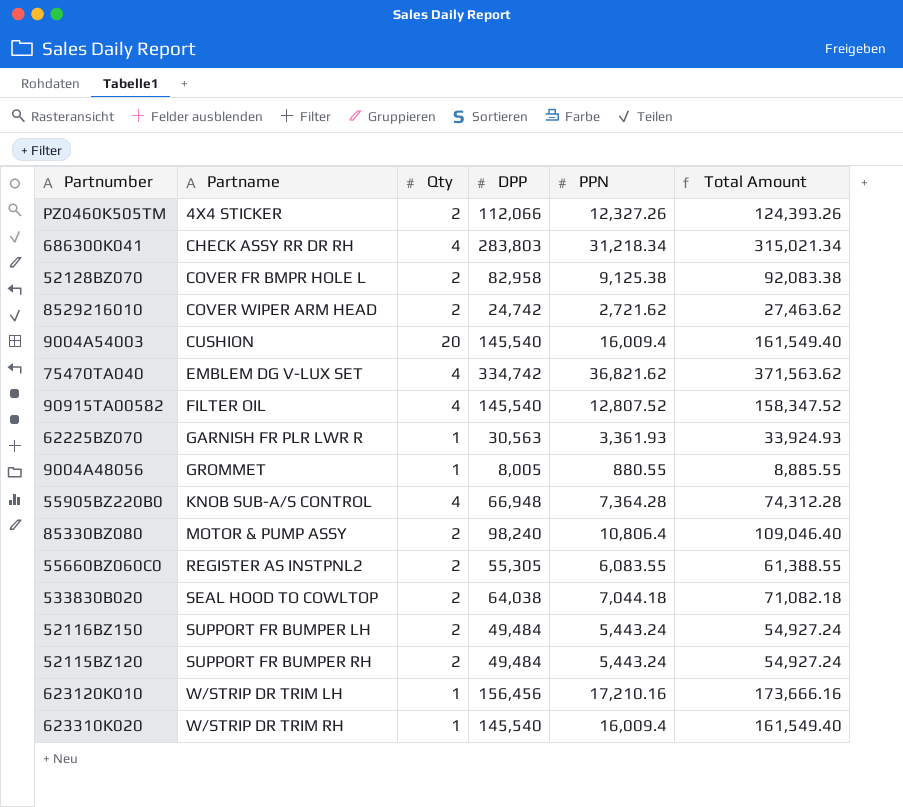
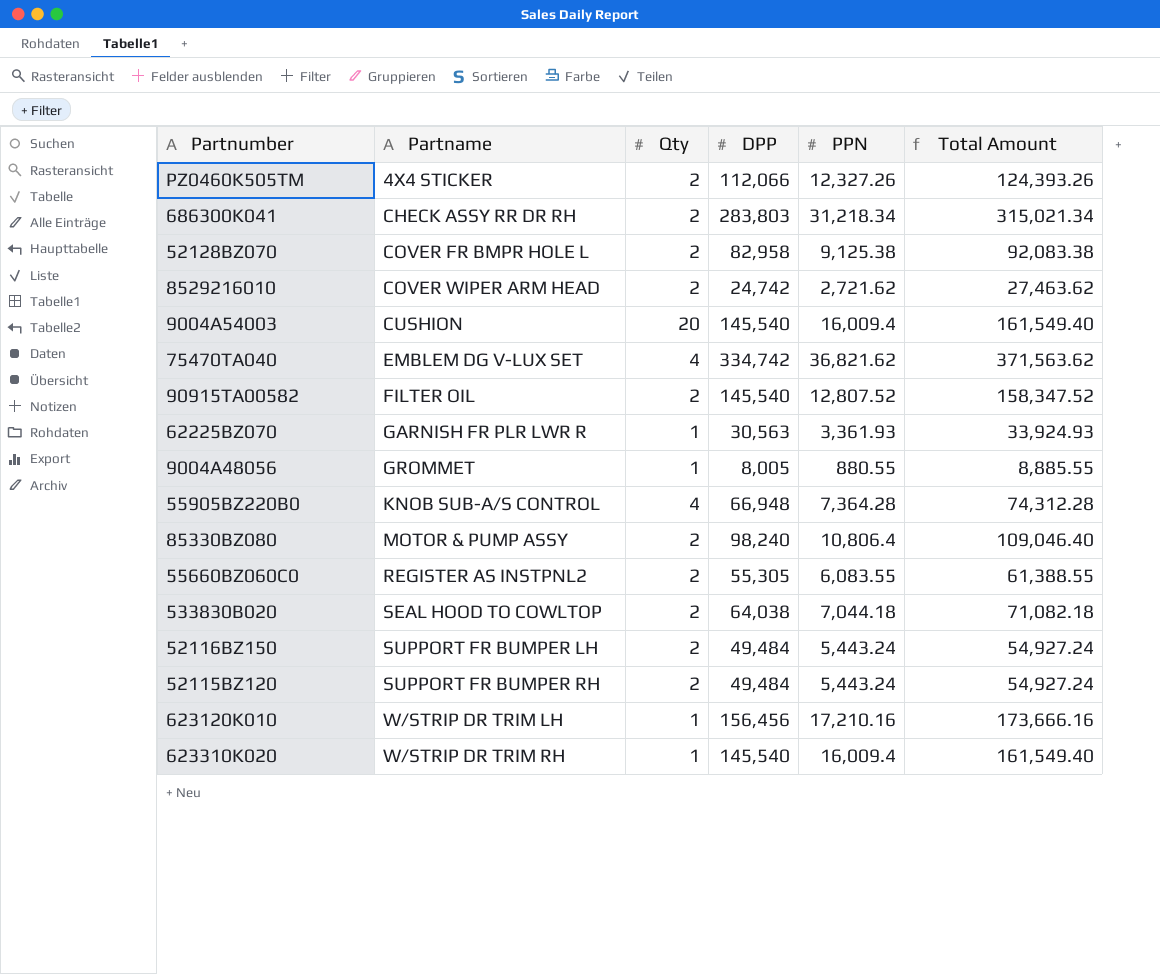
686300K041 | Qty: 4 -> 2
90915TA00582 | Qty: 4 -> 2

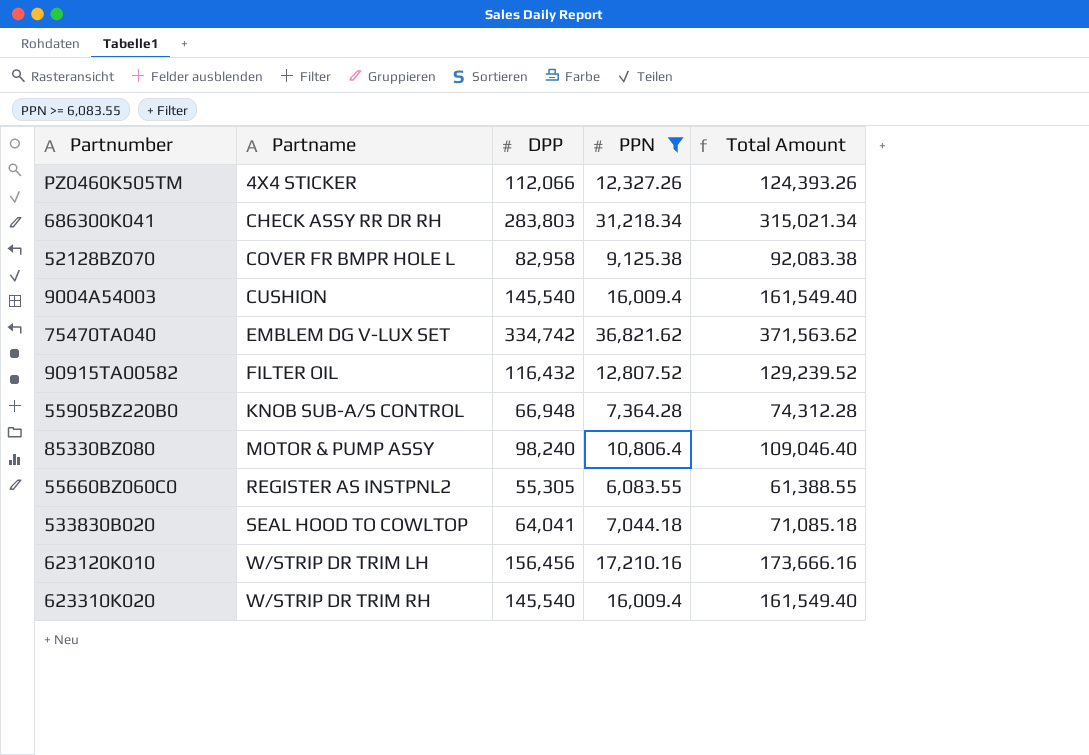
filter: none -> PPN >= 6,083.55
column Qty | position: 3 -> none
90915TA00582 | DPP: 145,540 -> 116,432
90915TA00582 | Total Amount: 158,347.52 -> 129,239.52
533830B020 | DPP: 64,038 -> 64,041
533830B020 | Total Amount: 71,082.18 -> 71,085.18

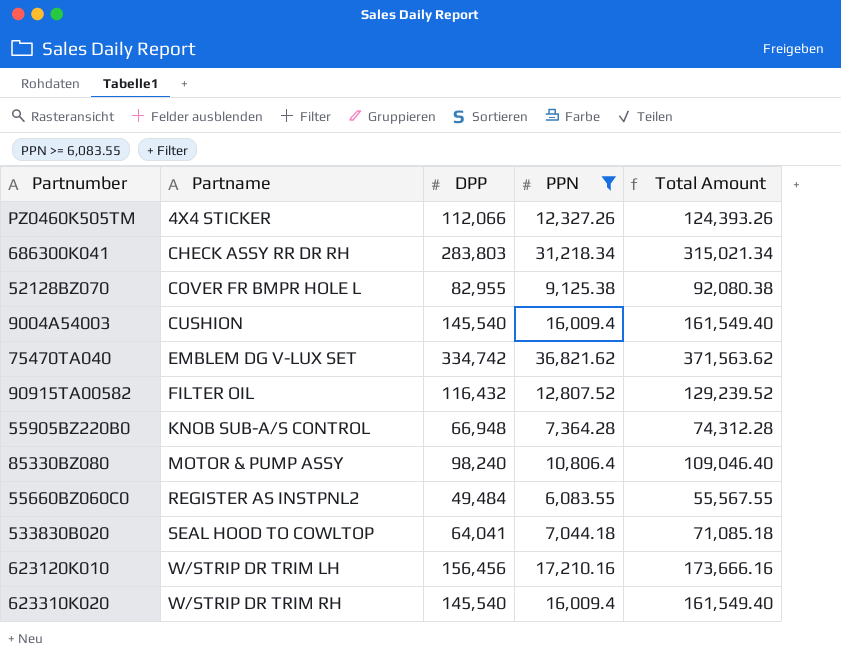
52128BZ070 | DPP: 82,958 -> 82,955
52128BZ070 | Total Amount: 92,083.38 -> 92,080.38
55660BZ060C0 | DPP: 55,305 -> 49,484
55660BZ060C0 | Total Amount: 61,388.55 -> 55,567.55

